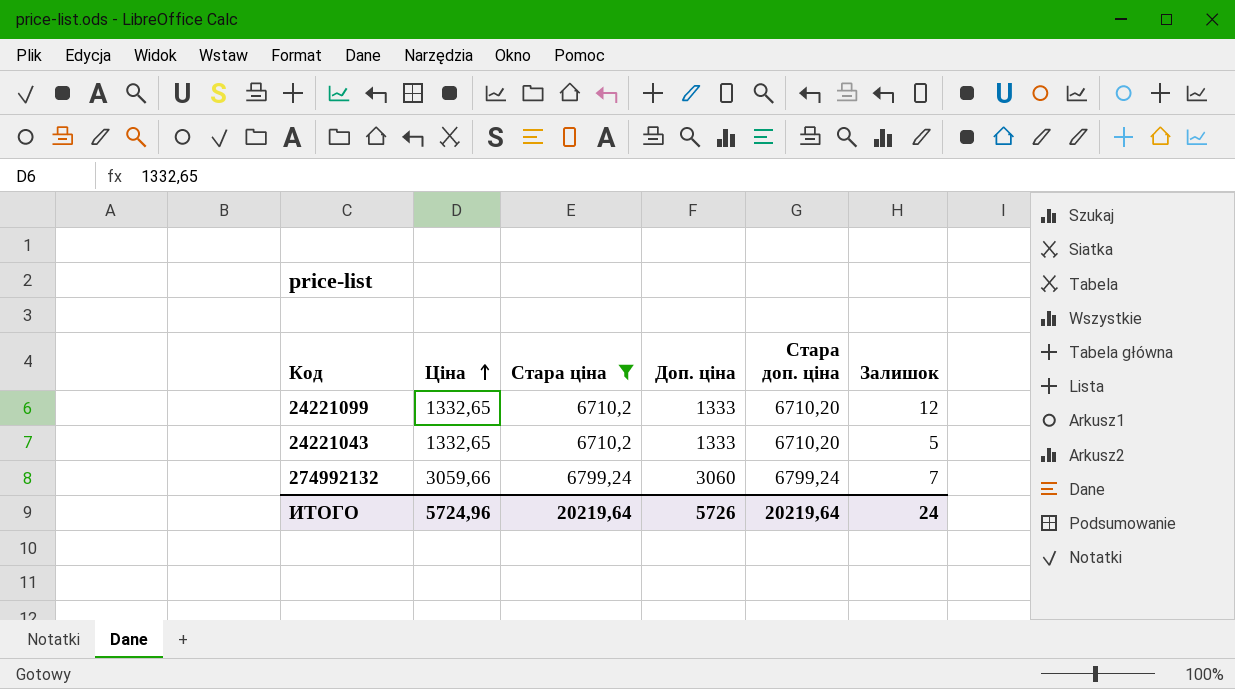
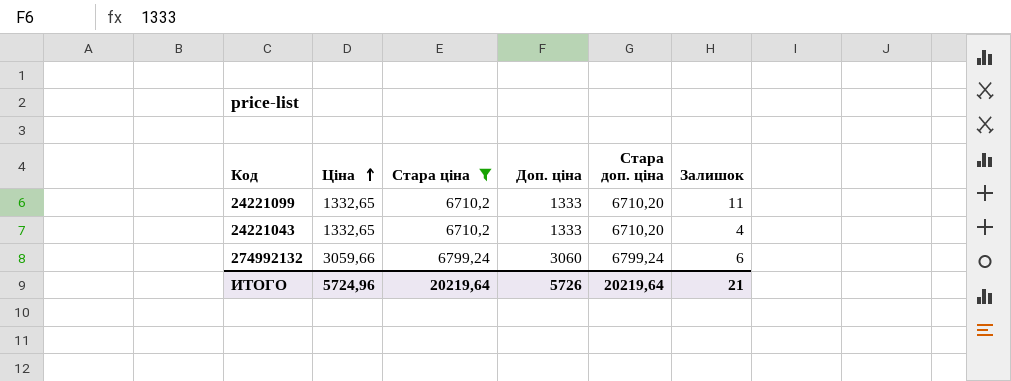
24221099 | Залишок: 12 -> 11
24221043 | Залишок: 5 -> 4
274992132 | Залишок: 7 -> 6
ИТОГО | Залишок: 24 -> 21

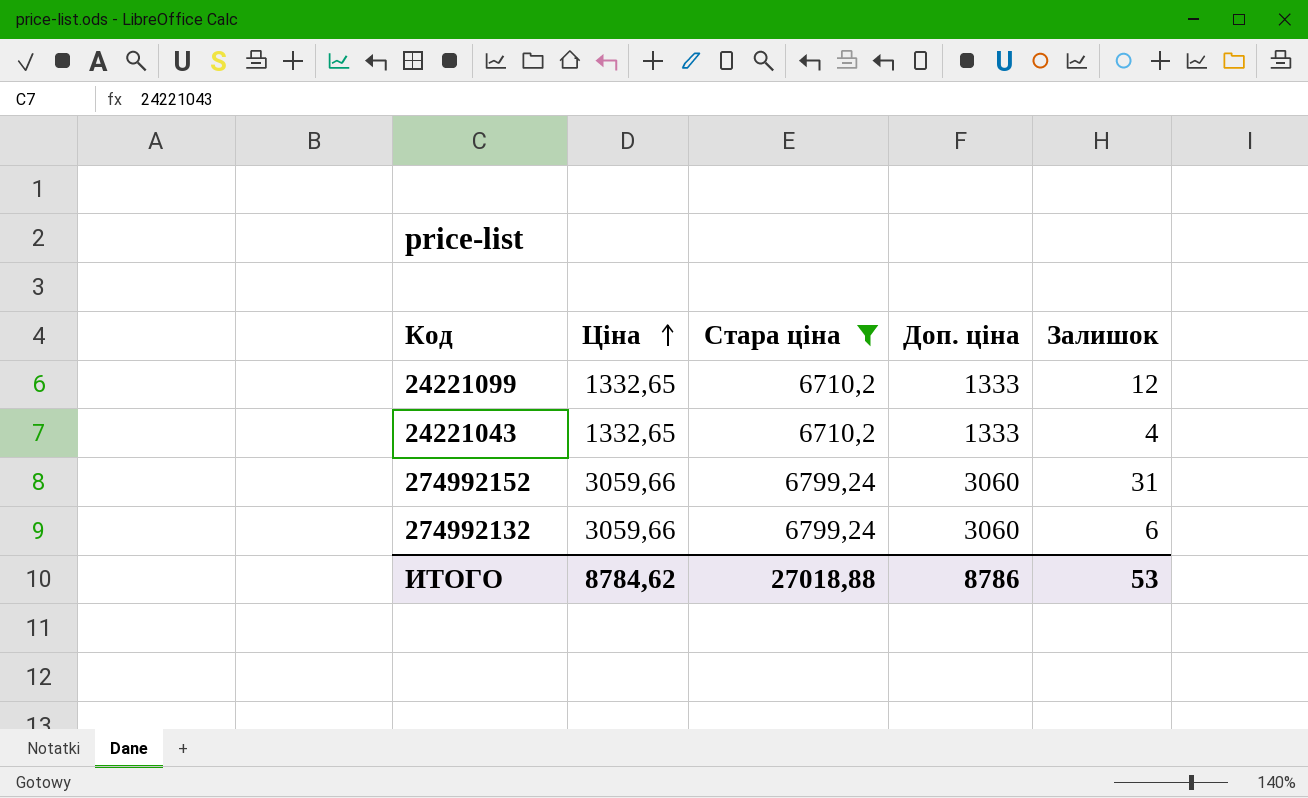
column Стара доп. ціна | position: 5 -> none
24221099 | Залишок: 11 -> 12
row 274992152: none -> 3059,66 | 6799,24 | 3060 | 31
ИТОГО | Ціна: 5724,96 -> 8784,62
ИТОГО | Стара ціна: 20219,64 -> 27018,88
ИТОГО | Доп. ціна: 5726 -> 8786
ИТОГО | Залишок: 21 -> 53

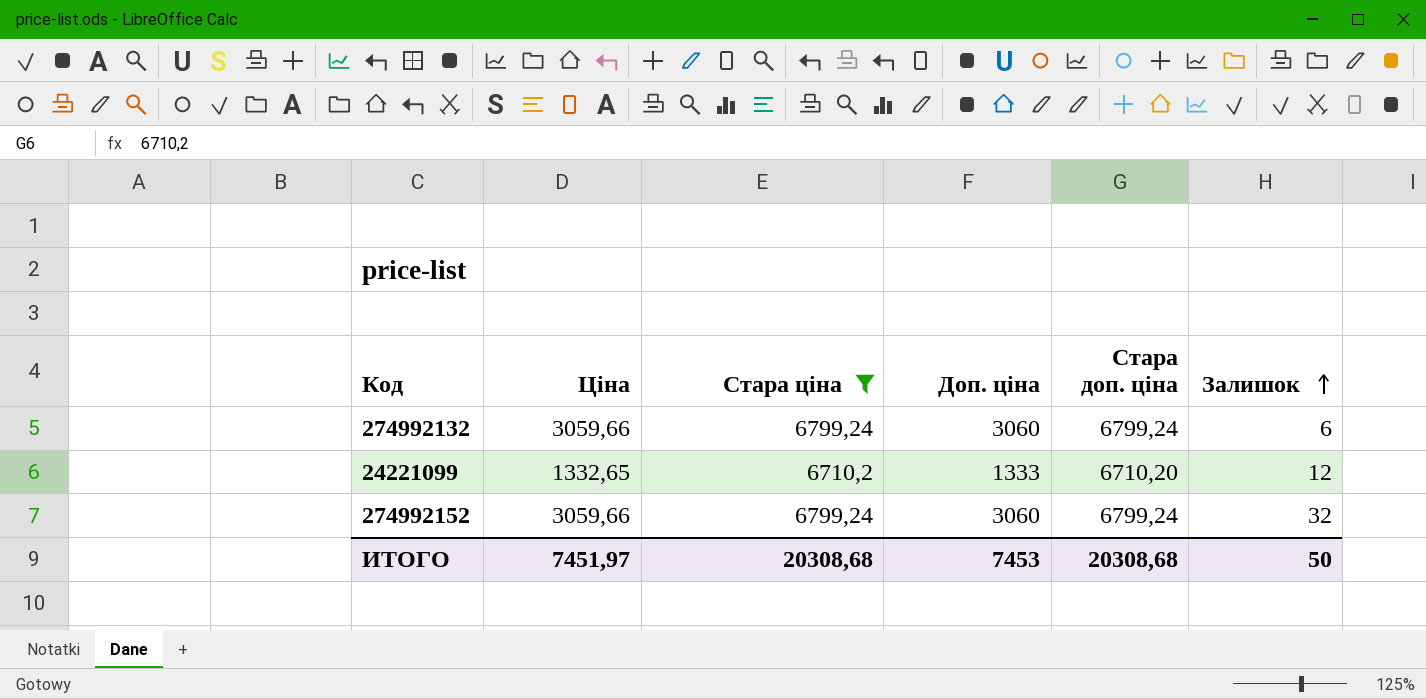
row order: Ціна ascending -> Залишок ascending
column Стара доп. ціна | position: none -> 5
row 24221043: 1332,65 | 6710,2 | 1333 | 4 -> none
274992152 | Залишок: 31 -> 32
ИТОГО | Ціна: 8784,62 -> 7451,97
ИТОГО | Стара ціна: 27018,88 -> 20308,68
ИТОГО | Доп. ціна: 8786 -> 7453
ИТОГО | Залишок: 53 -> 50

